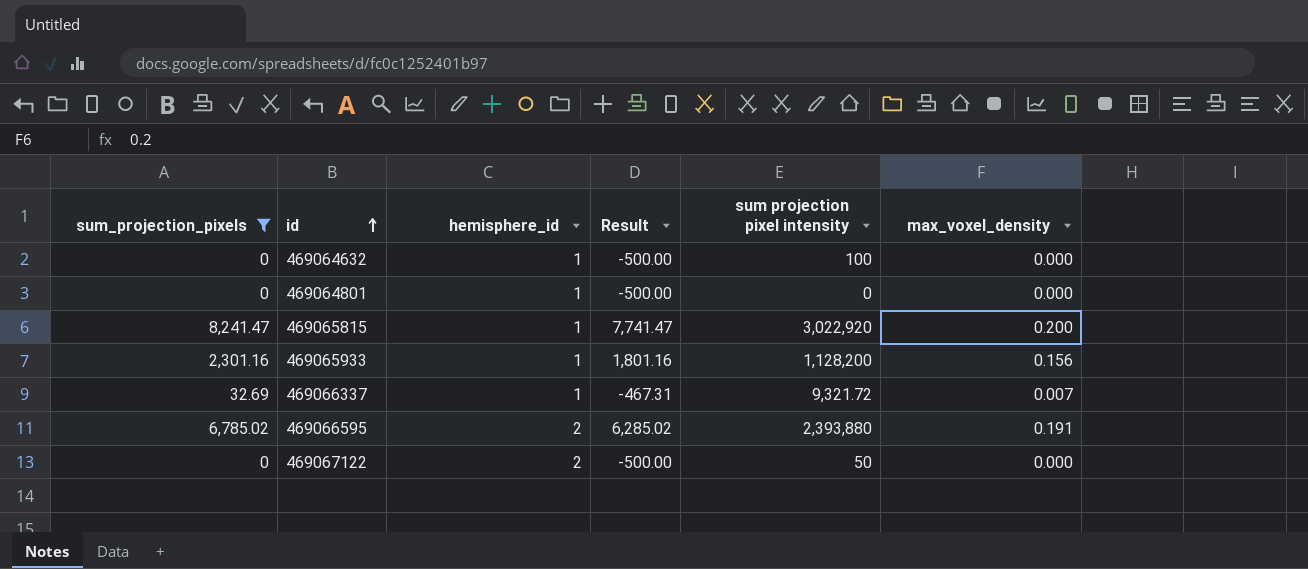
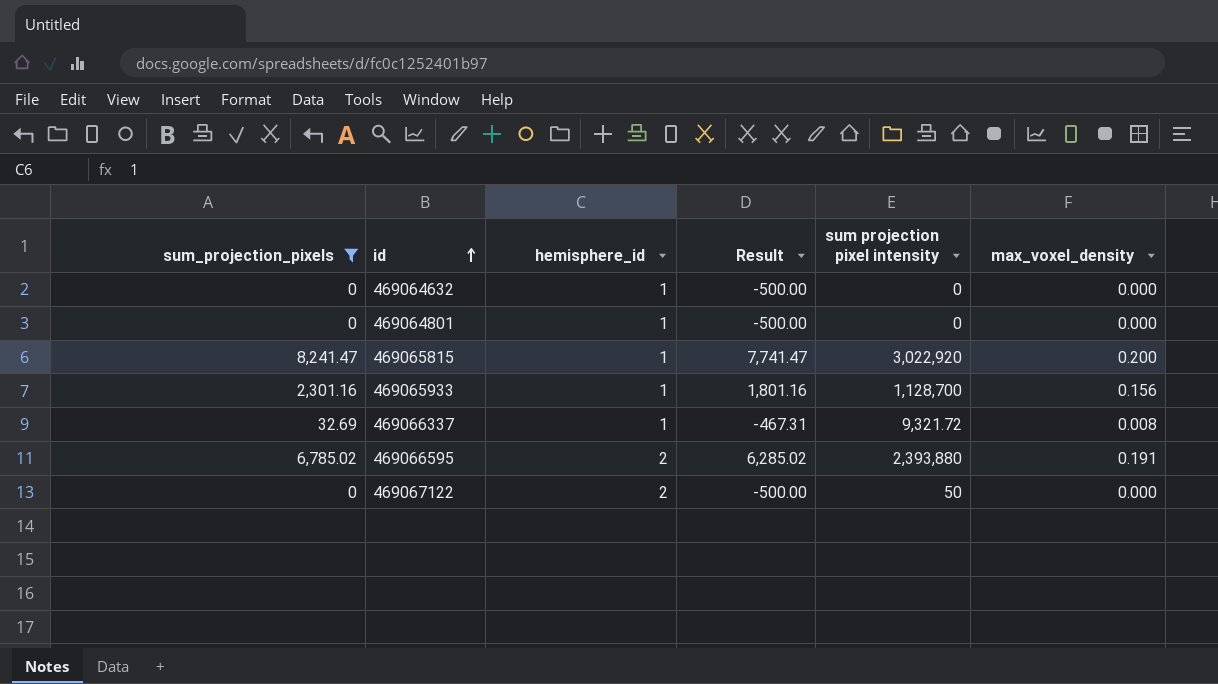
469064632 | sum projection pixel intensity: 100 -> 0
469065933 | sum projection pixel intensity: 1,128,200 -> 1,128,700
469066337 | max_voxel_density: 0.007 -> 0.008

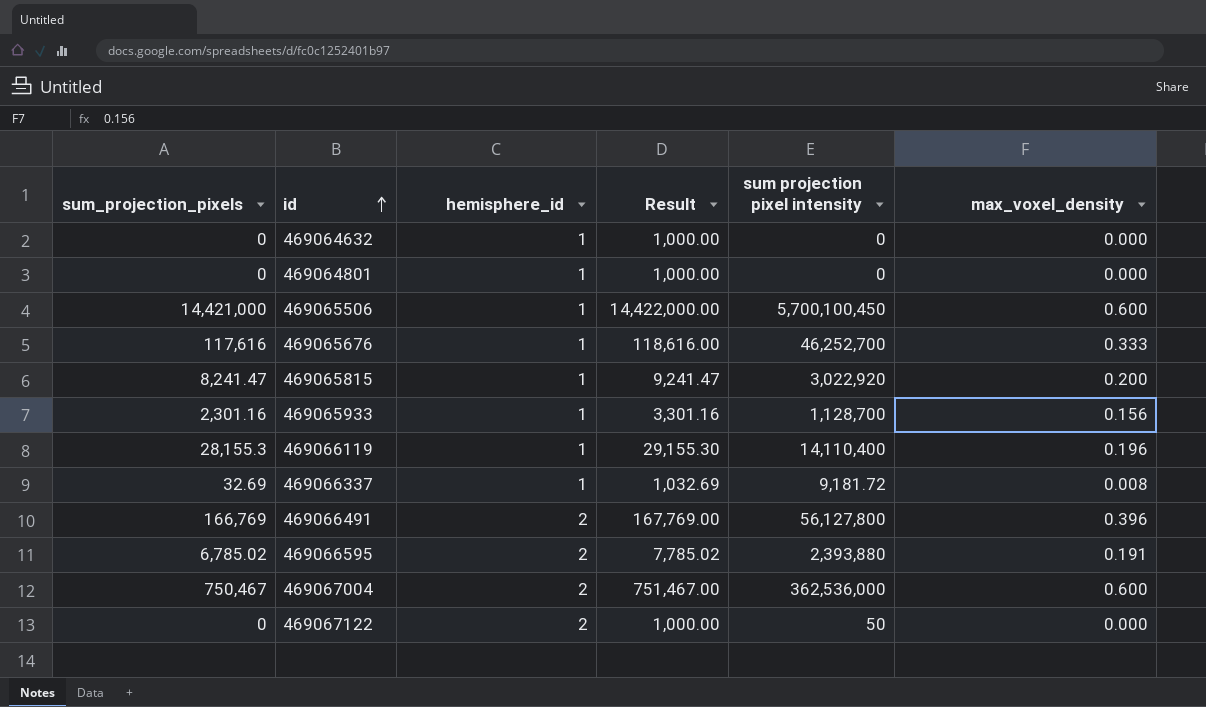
filter: sum_projection_pixels <= 8,241.47 -> none
column Result | formula: [sum_projection_pixels] - 500 -> [sum_projection_pixels] + 1000
469066337 | sum projection pixel intensity: 9,321.72 -> 9,181.72

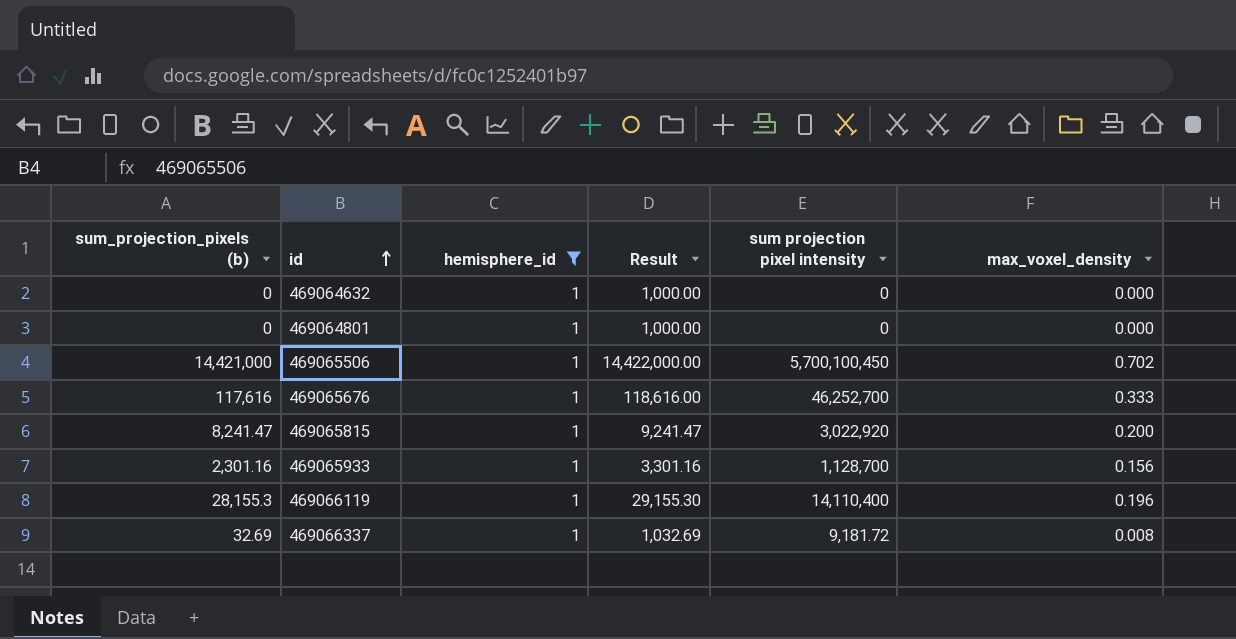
filter: none -> hemisphere_id = 1
column name: sum_projection_pixels -> sum_projection_pixels (b)
469065506 | max_voxel_density: 0.600 -> 0.702

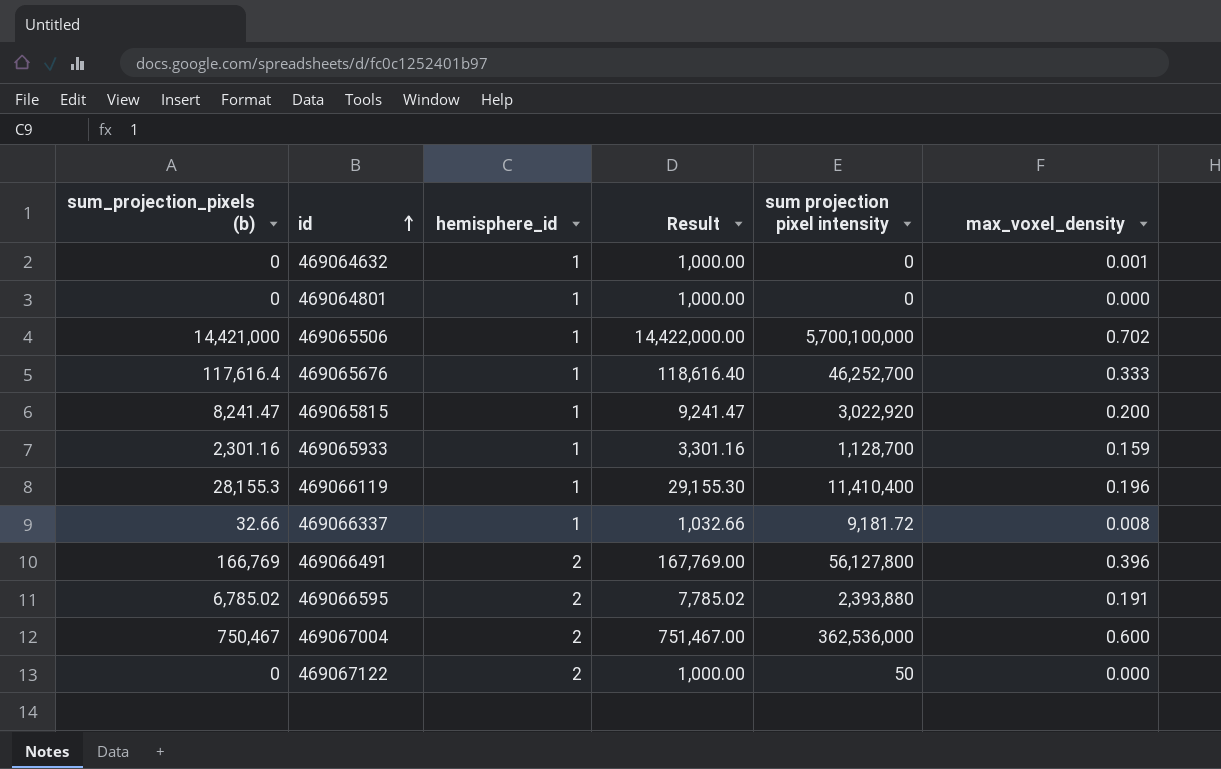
filter: hemisphere_id = 1 -> none
469064632 | max_voxel_density: 0.000 -> 0.001
469065506 | sum projection pixel intensity: 5,700,100,450 -> 5,700,100,000
469065676 | sum_projection_pixels (b): 117,616 -> 117,616.4
469065676 | Result: 118,616.00 -> 118,616.40
469065933 | max_voxel_density: 0.156 -> 0.159
469066119 | sum projection pixel intensity: 14,110,400 -> 11,410,400
469066337 | sum_projection_pixels (b): 32.69 -> 32.66
469066337 | Result: 1,032.69 -> 1,032.66

